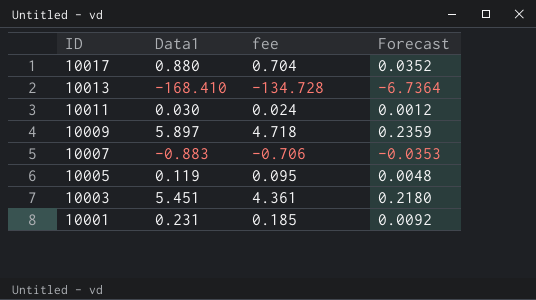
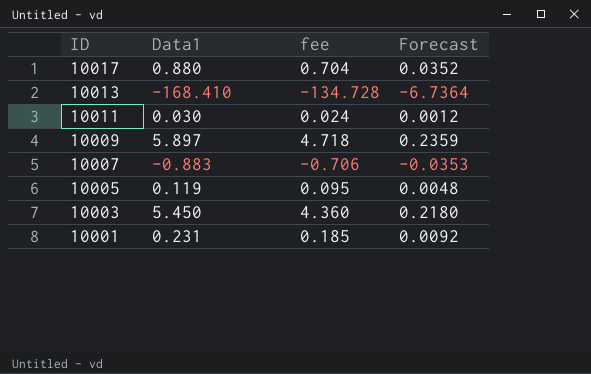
10003 | Data1: 5.451 -> 5.450
10003 | fee: 4.361 -> 4.360

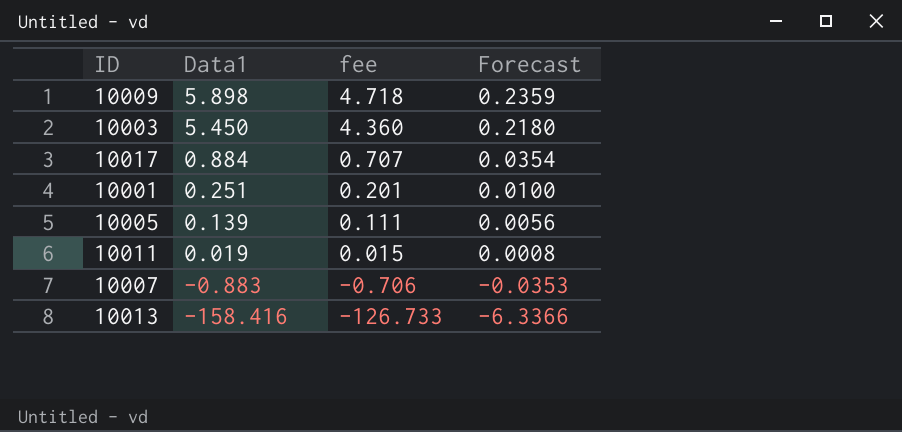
row order: ID descending -> Data1 descending
10009 | Data1: 5.897 -> 5.898
10017 | Data1: 0.880 -> 0.884
10017 | fee: 0.704 -> 0.707
10017 | Forecast: 0.0352 -> 0.0354
10001 | Data1: 0.231 -> 0.251
10001 | fee: 0.185 -> 0.201
10001 | Forecast: 0.0092 -> 0.0100
10005 | Data1: 0.119 -> 0.139
10005 | fee: 0.095 -> 0.111
10005 | Forecast: 0.0048 -> 0.0056
10011 | Data1: 0.030 -> 0.019
10011 | fee: 0.024 -> 0.015
10011 | Forecast: 0.0012 -> 0.0008
10013 | Data1: -168.410 -> -158.416
10013 | fee: -134.728 -> -126.733
10013 | Forecast: -6.7364 -> -6.3366

